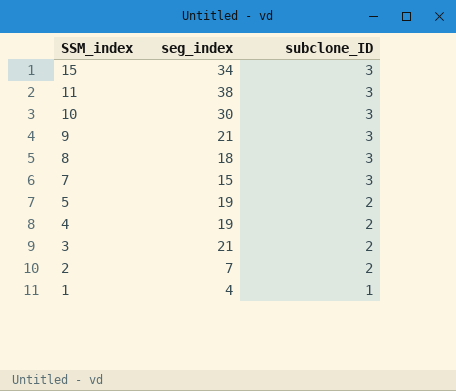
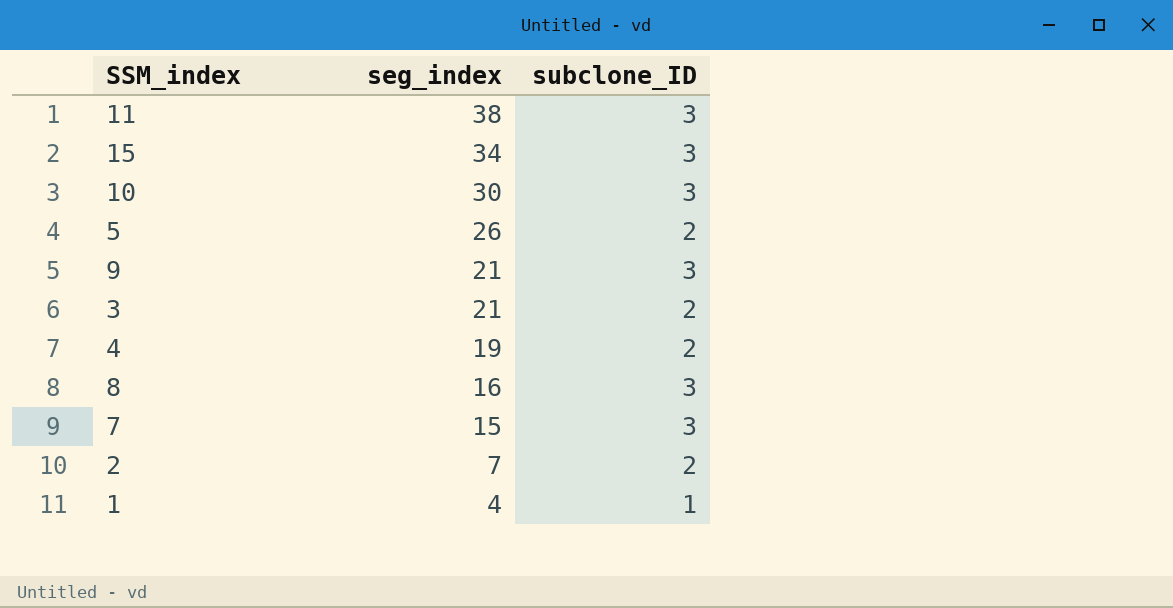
row order: SSM_index descending -> seg_index descending
5 | seg_index: 19 -> 26
8 | seg_index: 18 -> 16

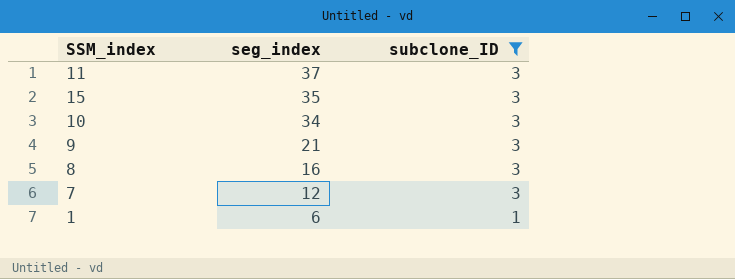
filter: none -> subclone_ID != 2
11 | seg_index: 38 -> 37
15 | seg_index: 34 -> 35
10 | seg_index: 30 -> 34
7 | seg_index: 15 -> 12
1 | seg_index: 4 -> 6

